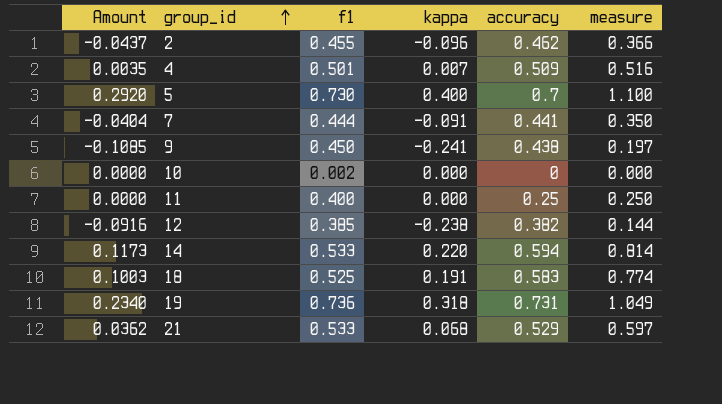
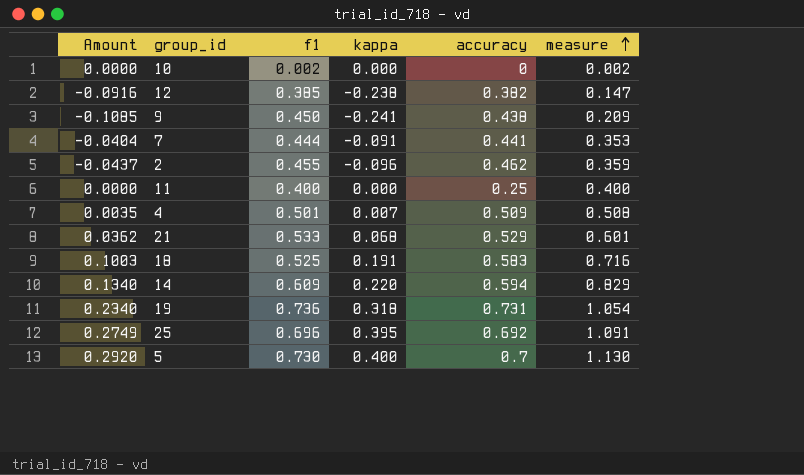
row order: group_id ascending -> measure ascending
column measure | formula: [kappa] + [accuracy] -> [f1] + [kappa]
14 | Amount: 0.1173 -> 0.1340
14 | f1: 0.533 -> 0.609
row 25: none -> 0.2749 | 0.696 | 0.395 | 0.692 | 1.091

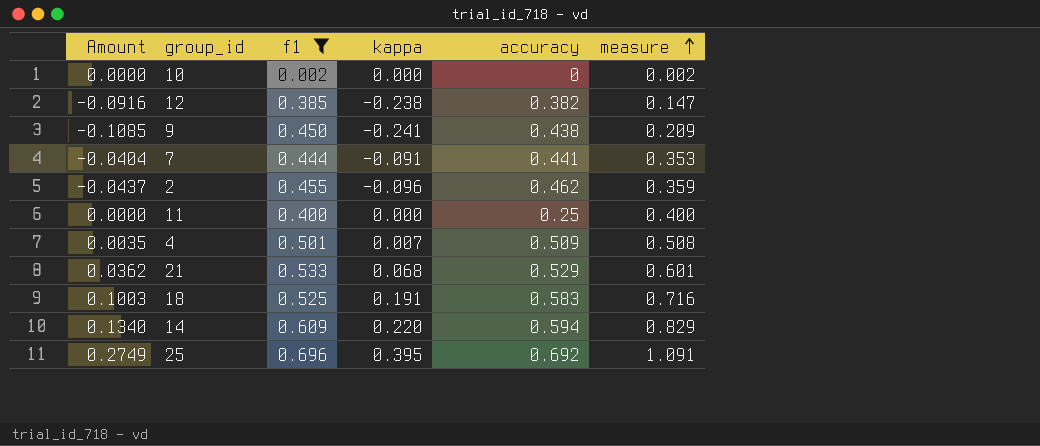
filter: none -> f1 <= 0.696

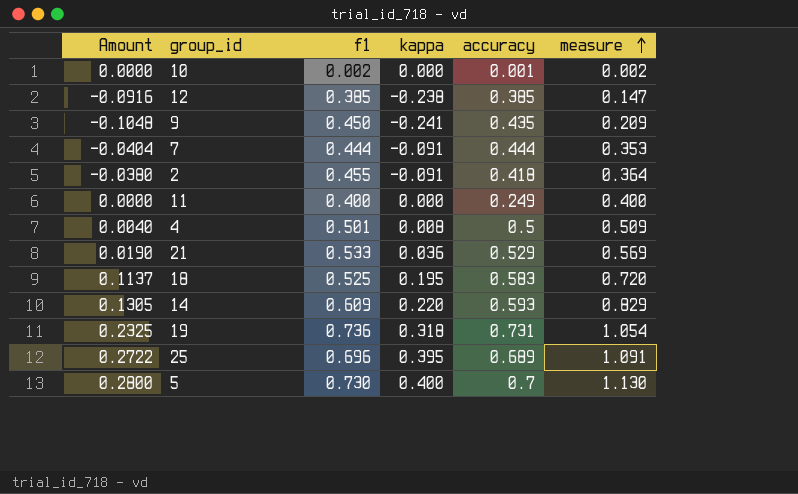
filter: f1 <= 0.696 -> none
column Amount | formula: [f1] * [kappa] -> [kappa] * [accuracy]
10 | accuracy: 0 -> 0.001
12 | accuracy: 0.382 -> 0.385
9 | accuracy: 0.438 -> 0.435
7 | accuracy: 0.441 -> 0.444
2 | kappa: -0.096 -> -0.091
2 | accuracy: 0.462 -> 0.418
2 | measure: 0.359 -> 0.364
11 | accuracy: 0.25 -> 0.249
4 | kappa: 0.007 -> 0.008
4 | accuracy: 0.509 -> 0.5
4 | measure: 0.508 -> 0.509
21 | kappa: 0.068 -> 0.036
21 | measure: 0.601 -> 0.569
18 | kappa: 0.191 -> 0.195
18 | measure: 0.716 -> 0.720
14 | accuracy: 0.594 -> 0.593
25 | accuracy: 0.692 -> 0.689

